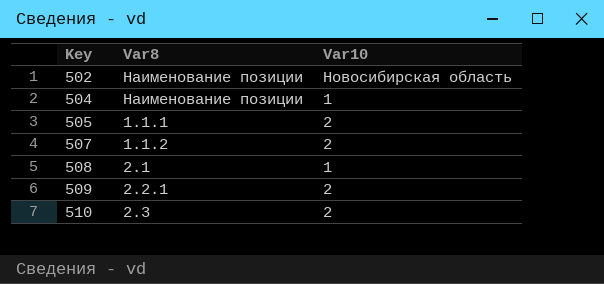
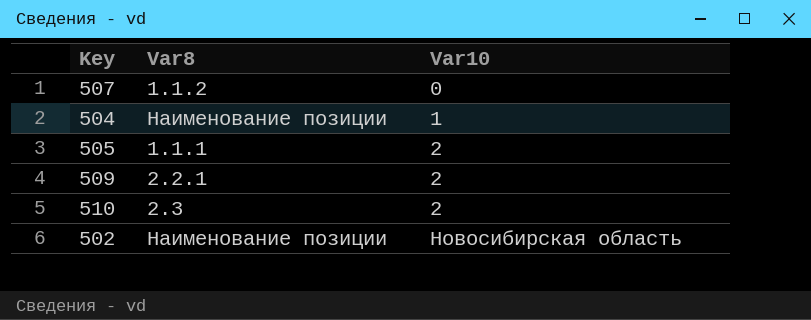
row order: Key ascending -> Var10 ascending
row 508: 2.1 | 1 -> none
507 | Var10: 2 -> 0

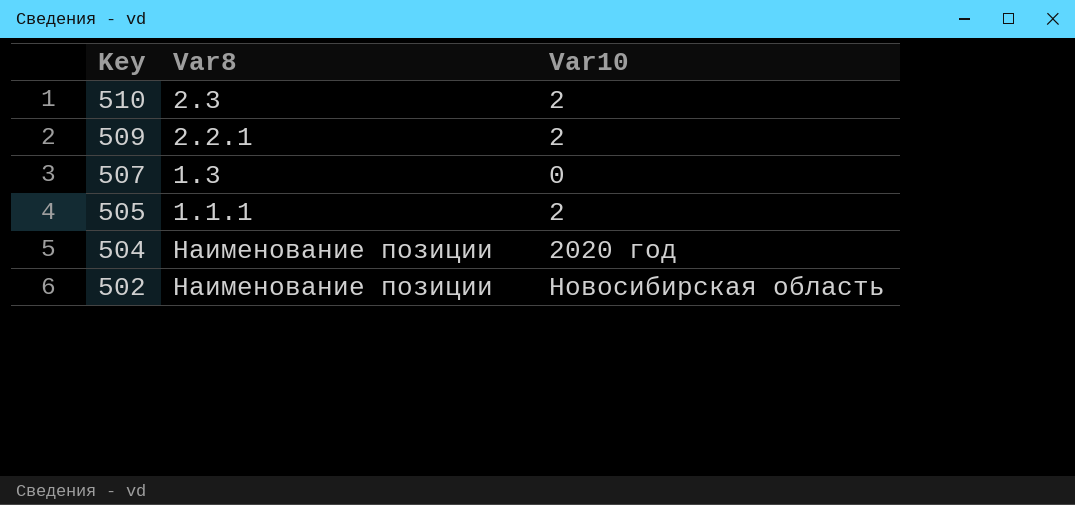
row order: Var10 ascending -> Key descending
507 | Var8: 1.1.2 -> 1.3
504 | Var10: 1 -> 2020 год

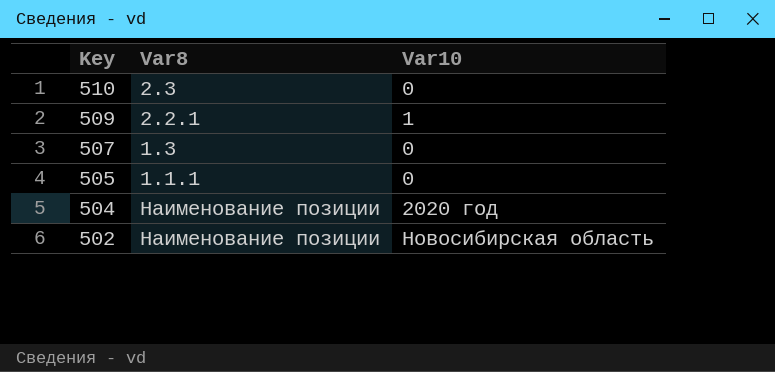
510 | Var10: 2 -> 0
509 | Var10: 2 -> 1
505 | Var10: 2 -> 0

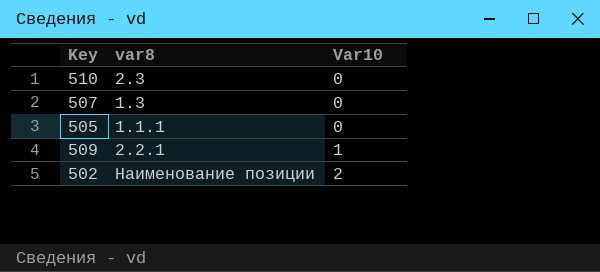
row order: Key descending -> Var10 ascending
column name: Var8 -> var8
row 504: Наименование позиции | 2020 год -> none
502 | Var10: Новосибирская область -> 2

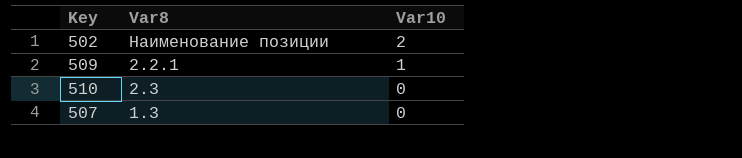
row order: Var10 ascending -> Var10 descending
column name: var8 -> Var8
row 505: 1.1.1 | 0 -> none

